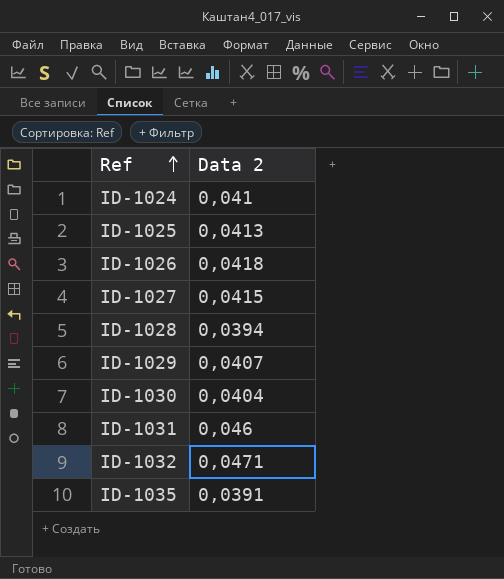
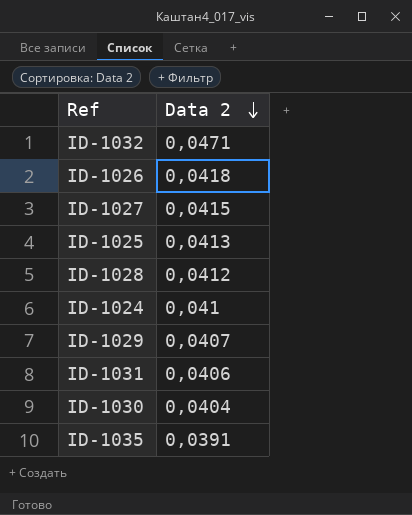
row order: Ref ascending -> Data 2 descending
ID-1028 | Data 2: 0,0394 -> 0,0412
ID-1031 | Data 2: 0,046 -> 0,0406

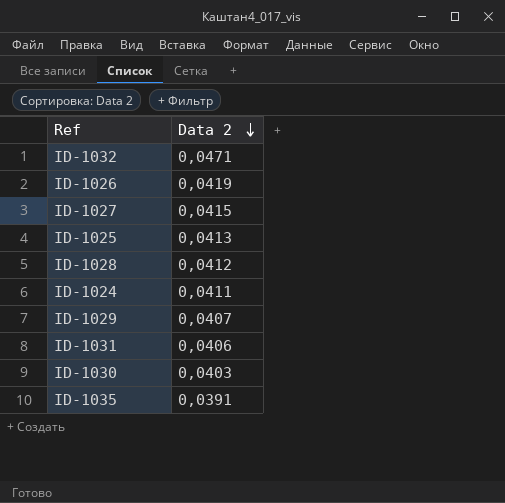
ID-1026 | Data 2: 0,0418 -> 0,0419
ID-1024 | Data 2: 0,041 -> 0,0411
ID-1030 | Data 2: 0,0404 -> 0,0403

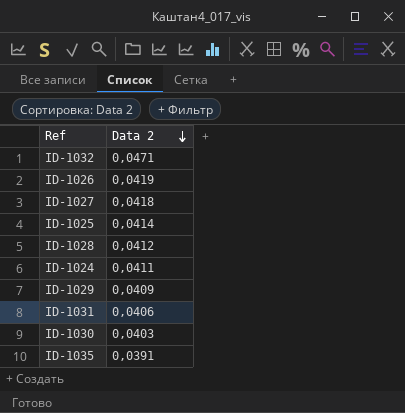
ID-1027 | Data 2: 0,0415 -> 0,0418
ID-1025 | Data 2: 0,0413 -> 0,0414
ID-1029 | Data 2: 0,0407 -> 0,0409

